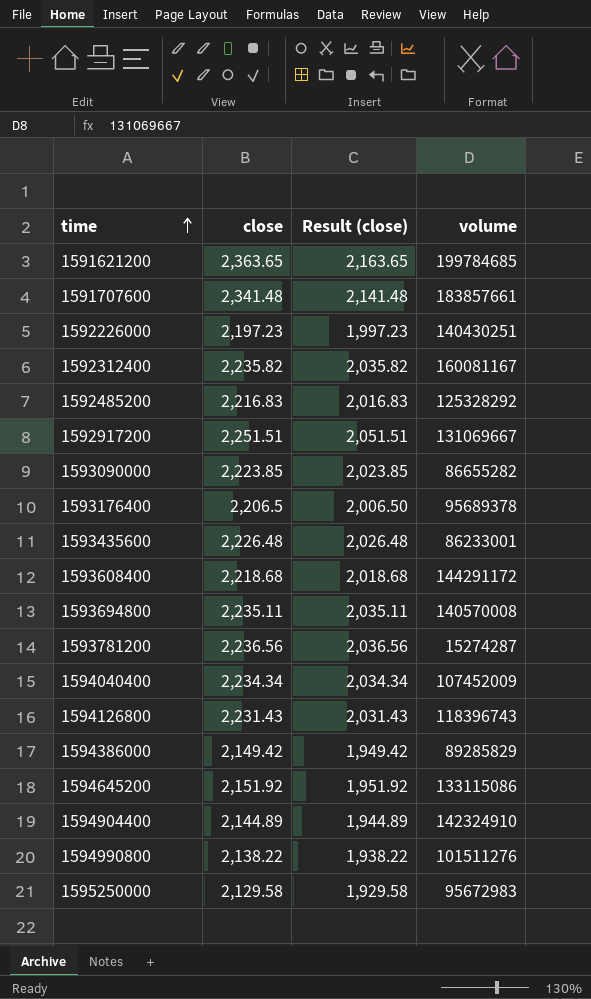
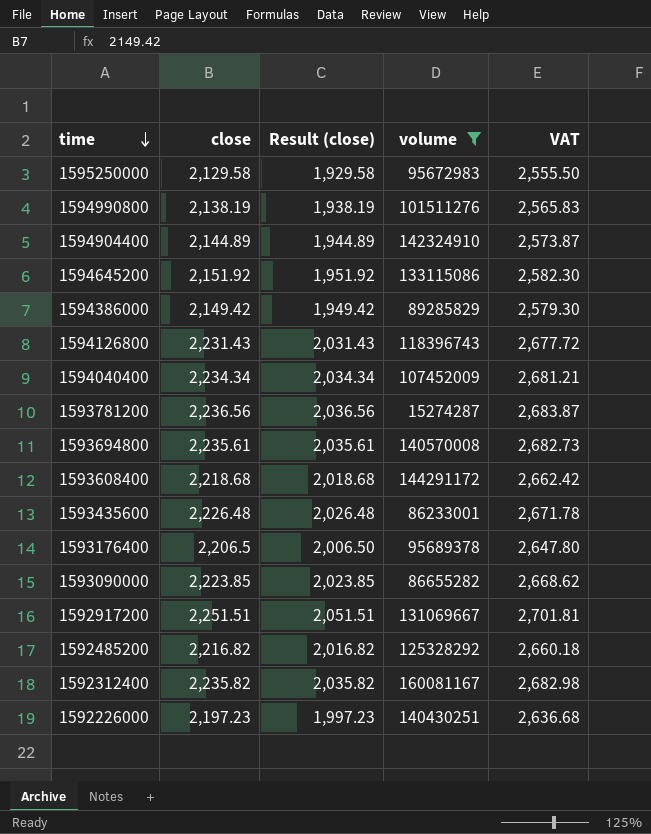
filter: none -> volume <= 160081167
row order: time ascending -> time descending
column VAT | formula: none -> [close] * 1.2
1594990800 | close: 2,138.22 -> 2,138.19
1594990800 | Result (close): 1,938.22 -> 1,938.19
1593694800 | close: 2,235.11 -> 2,235.61
1593694800 | Result (close): 2,035.11 -> 2,035.61
1592485200 | close: 2,216.83 -> 2,216.82
1592485200 | Result (close): 2,016.83 -> 2,016.82

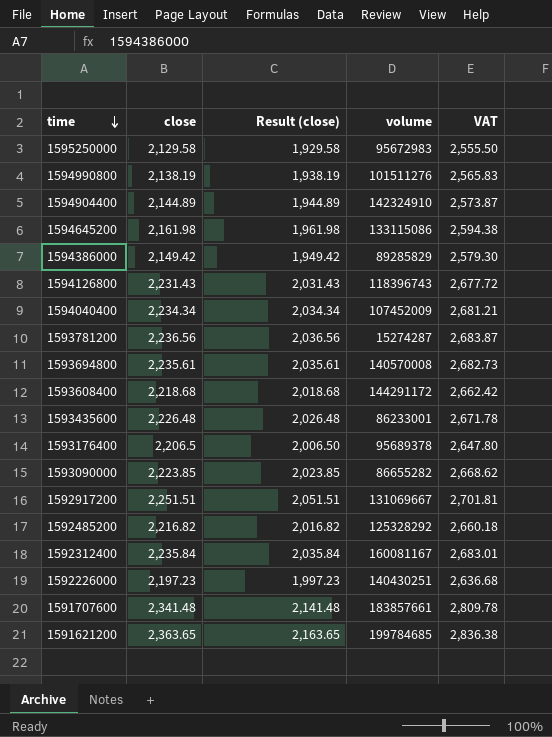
filter: volume <= 160081167 -> none
1594645200 | close: 2,151.92 -> 2,161.98
1594645200 | Result (close): 1,951.92 -> 1,961.98
1594645200 | VAT: 2,582.30 -> 2,594.38
1592312400 | close: 2,235.82 -> 2,235.84
1592312400 | Result (close): 2,035.82 -> 2,035.84
1592312400 | VAT: 2,682.98 -> 2,683.01

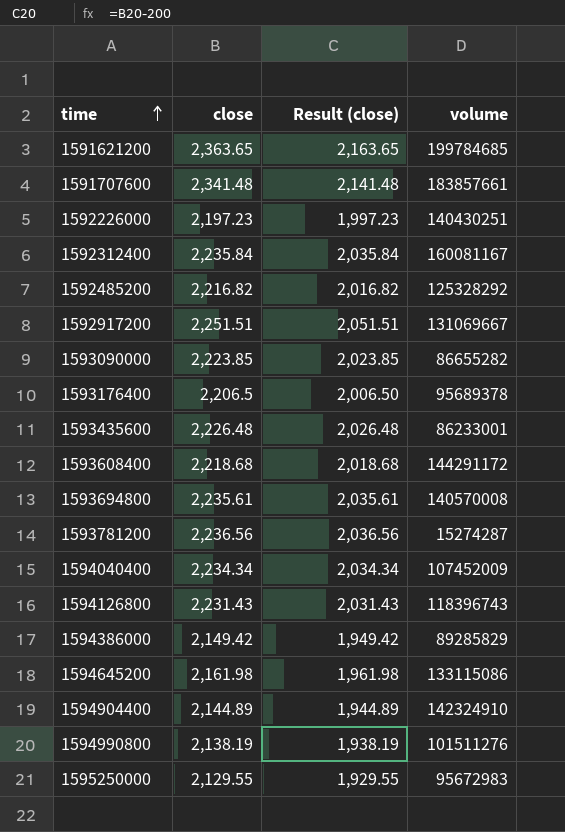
row order: time descending -> time ascending
column VAT | formula: [close] * 1.2 -> none
1595250000 | close: 2,129.58 -> 2,129.55
1595250000 | Result (close): 1,929.58 -> 1,929.55

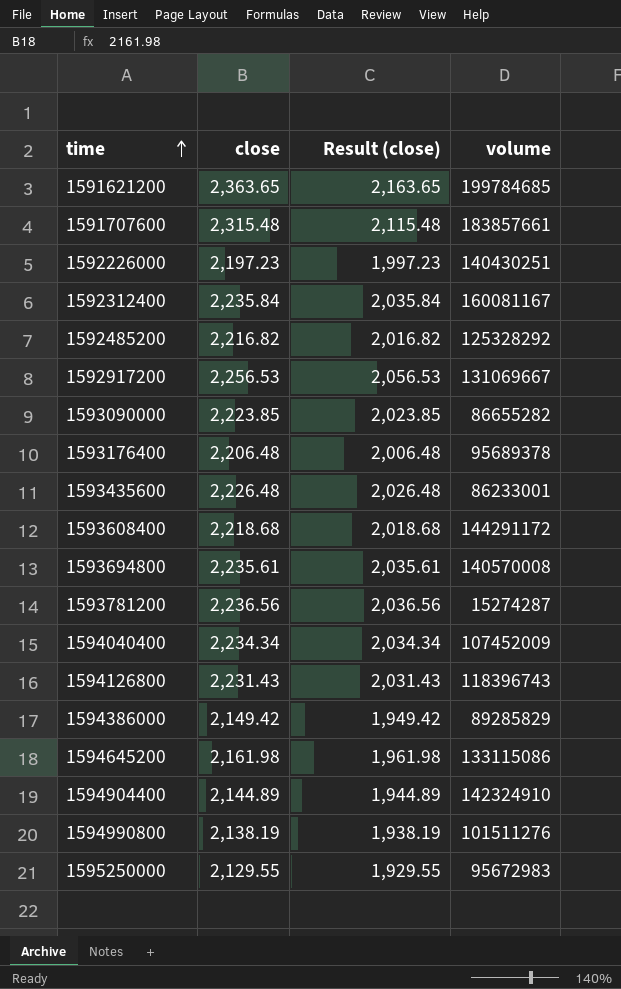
1591707600 | close: 2,341.48 -> 2,315.48
1591707600 | Result (close): 2,141.48 -> 2,115.48
1592917200 | close: 2,251.51 -> 2,256.53
1592917200 | Result (close): 2,051.51 -> 2,056.53
1593176400 | close: 2,206.5 -> 2,206.48
1593176400 | Result (close): 2,006.50 -> 2,006.48

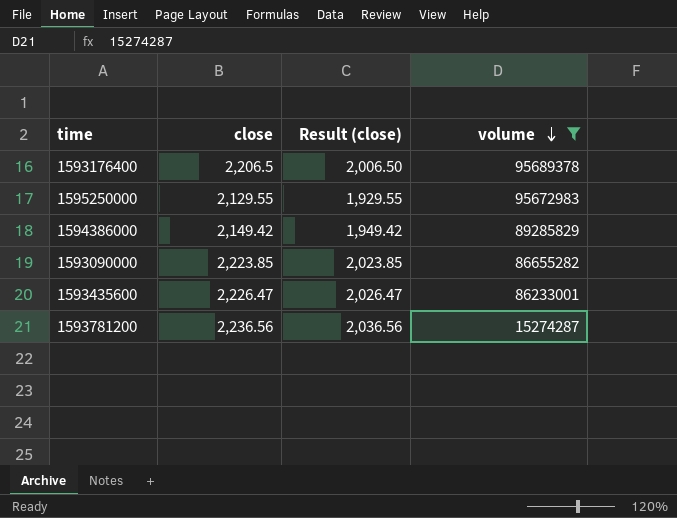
filter: none -> volume <= 95689378
row order: time ascending -> volume descending
1593176400 | close: 2,206.48 -> 2,206.5
1593176400 | Result (close): 2,006.48 -> 2,006.50
1593435600 | close: 2,226.48 -> 2,226.47
1593435600 | Result (close): 2,026.48 -> 2,026.47

